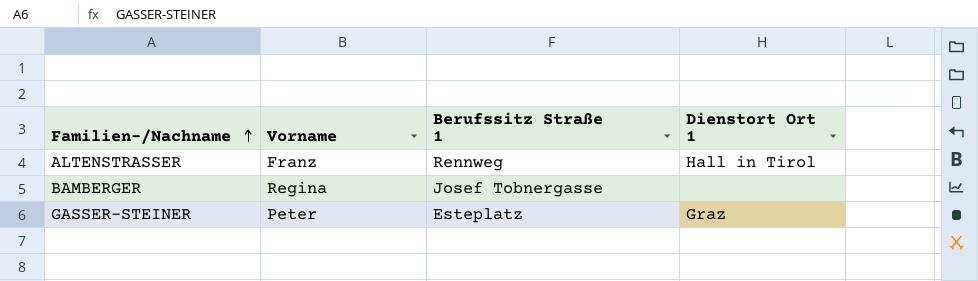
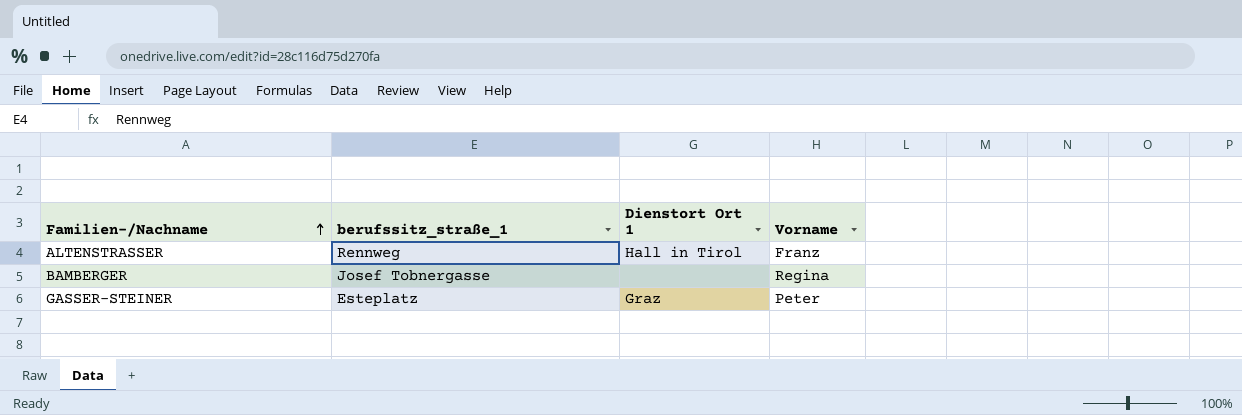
column name: Berufssitz Straße 1 -> berufssitz_straße_1
column Vorname | position: 2 -> 4

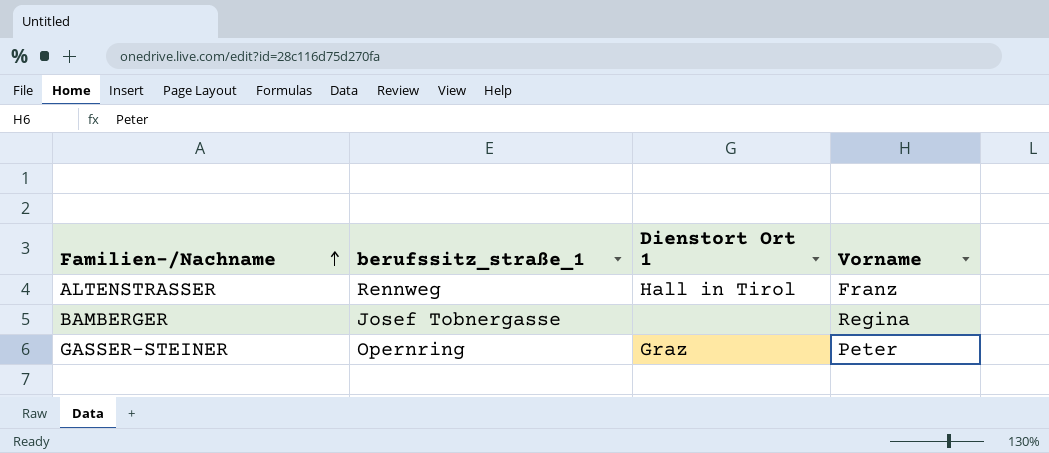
GASSER-STEINER | berufssitz_straße_1: Esteplatz -> Opernring

